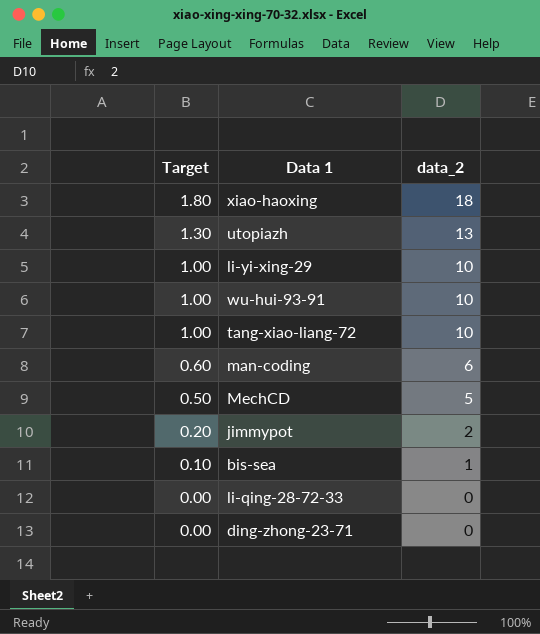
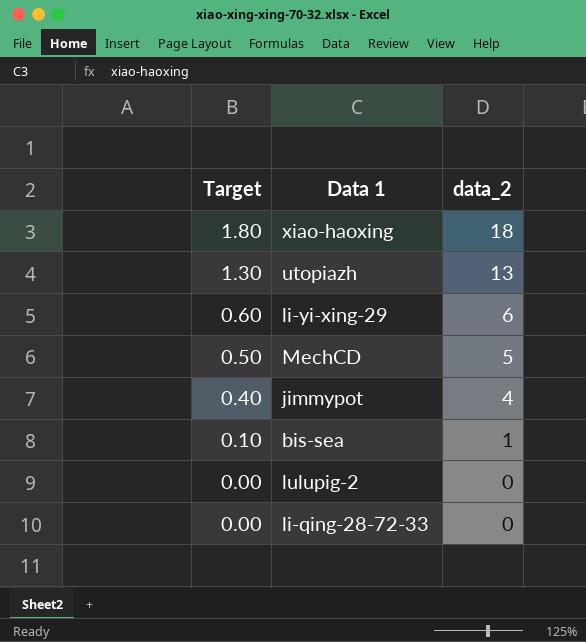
row wu-hui-93-91: 1.00 | 10 -> none
row tang-xiao-liang-72: 1.00 | 10 -> none
row man-coding: 0.60 | 6 -> none
row ding-zhong-23-71: 0.00 | 0 -> none
li-yi-xing-29 | Target: 1.00 -> 0.60
li-yi-xing-29 | data_2: 10 -> 6
jimmypot | Target: 0.20 -> 0.40
jimmypot | data_2: 2 -> 4
row lulupig-2: none -> 0.00 | 0

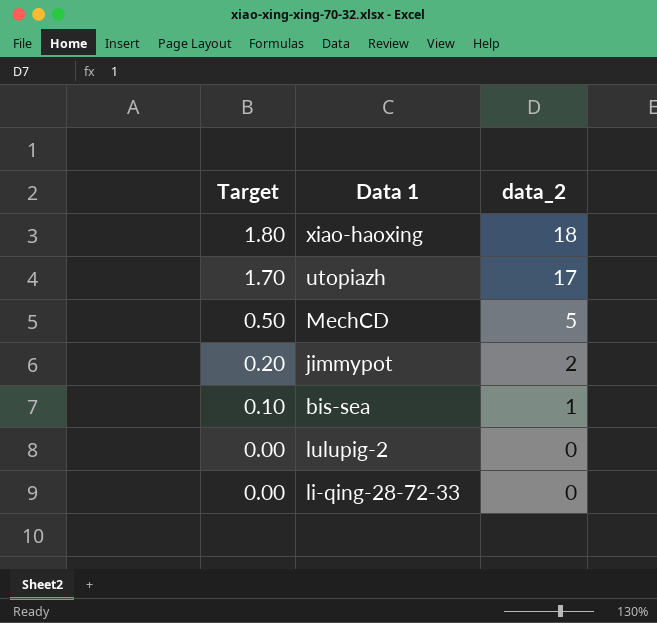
row li-yi-xing-29: 0.60 | 6 -> none
utopiazh | Target: 1.30 -> 1.70
utopiazh | data_2: 13 -> 17
jimmypot | Target: 0.40 -> 0.20
jimmypot | data_2: 4 -> 2

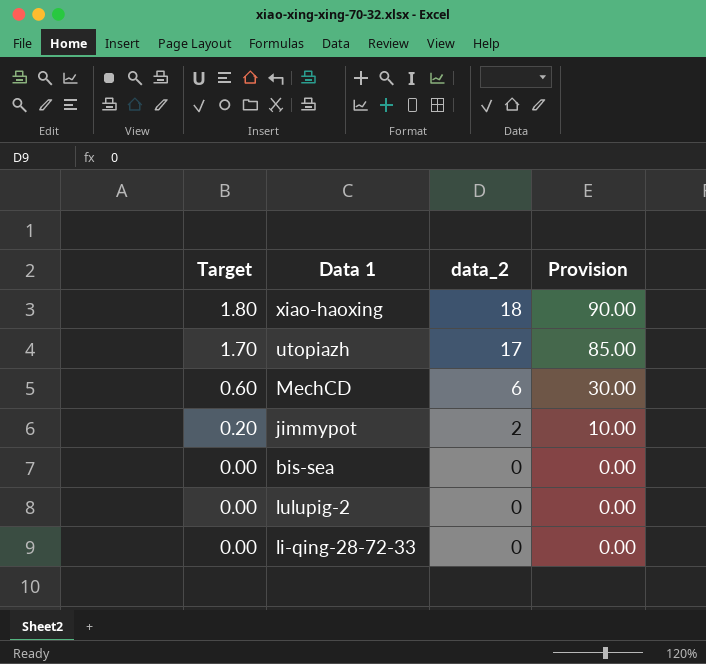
column Provision | formula: none -> [data_2] * 5
MechCD | Target: 0.50 -> 0.60
MechCD | data_2: 5 -> 6
bis-sea | Target: 0.10 -> 0.00
bis-sea | data_2: 1 -> 0

